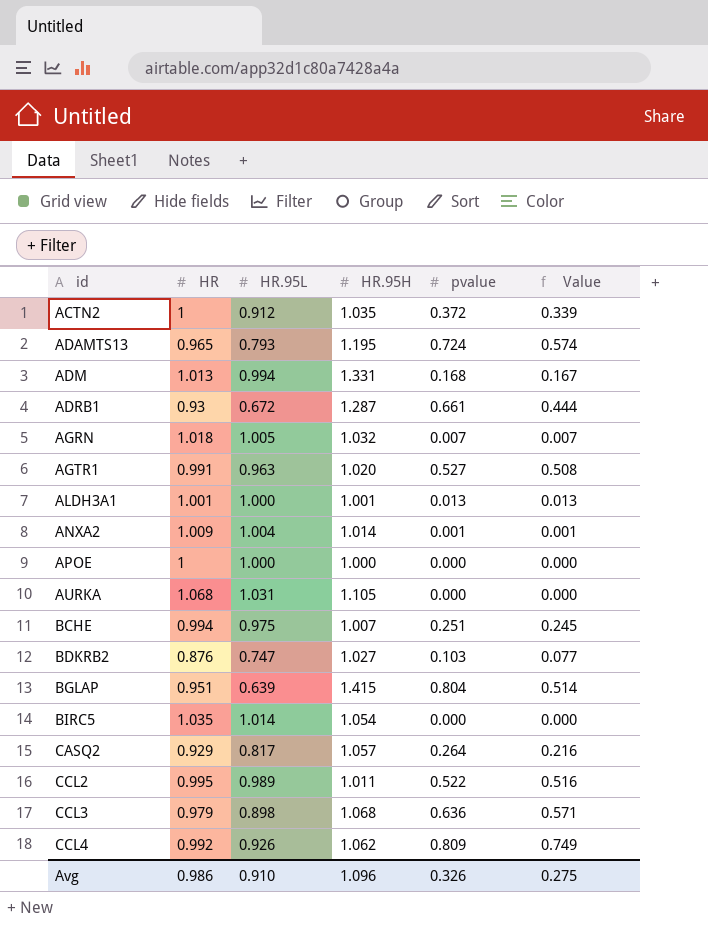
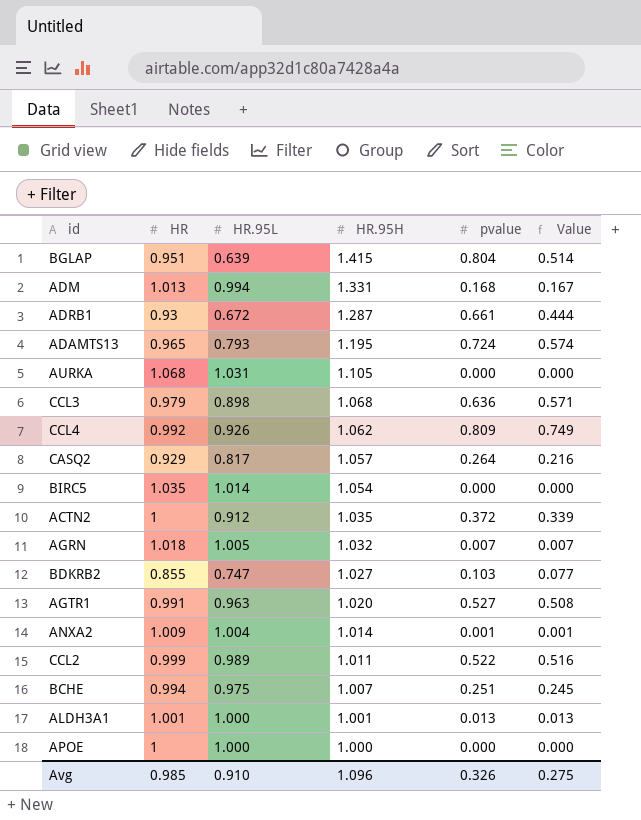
row order: id ascending -> HR.95H descending
BDKRB2 | HR: 0.876 -> 0.855
CCL2 | HR: 0.995 -> 0.999
Avg | HR: 0.986 -> 0.985

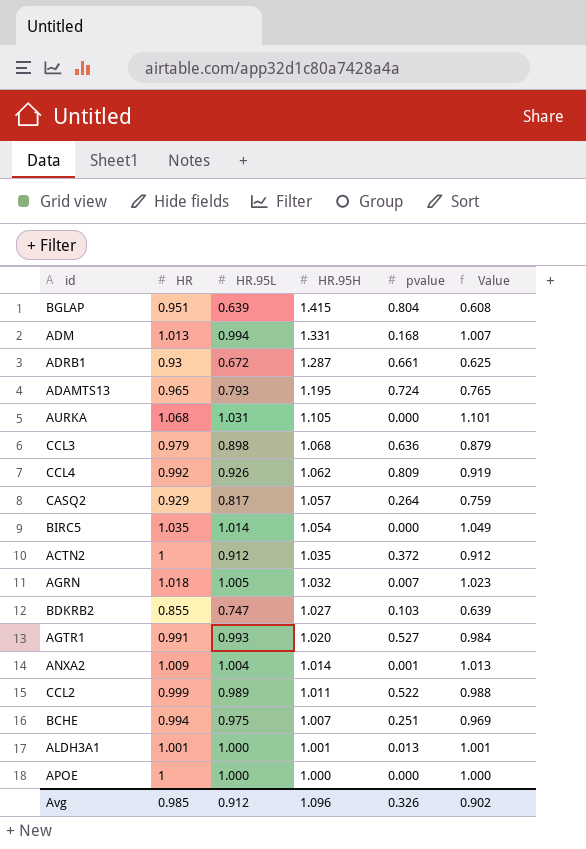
column Value | formula: [HR.95L] * [pvalue] -> [HR] * [HR.95L]
AGTR1 | HR.95L: 0.963 -> 0.993
Avg | HR.95L: 0.910 -> 0.912
Avg | Value: 0.275 -> 0.902

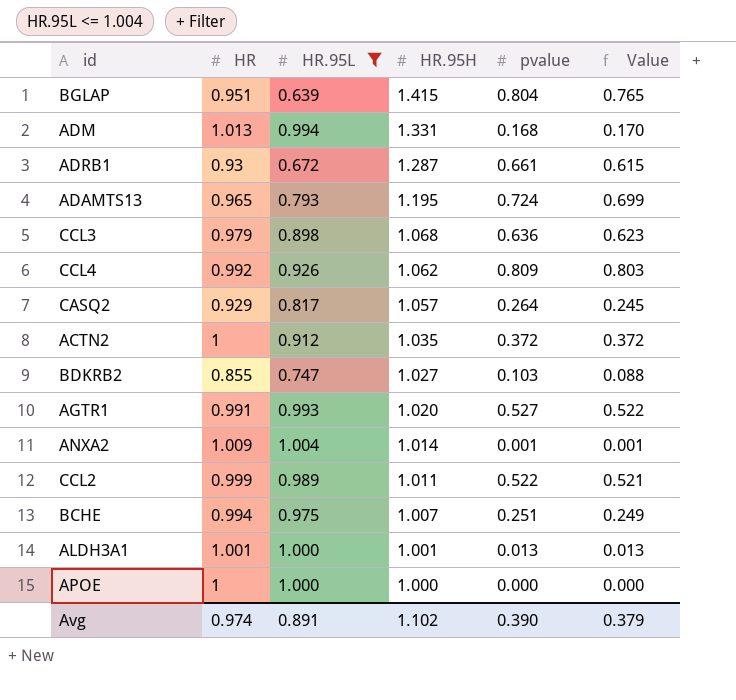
filter: none -> HR.95L <= 1.004
column Value | formula: [HR] * [HR.95L] -> [HR] * [pvalue]
Avg | HR: 0.985 -> 0.974
Avg | HR.95L: 0.912 -> 0.891
Avg | HR.95H: 1.096 -> 1.102
Avg | pvalue: 0.326 -> 0.390
Avg | Value: 0.902 -> 0.379

